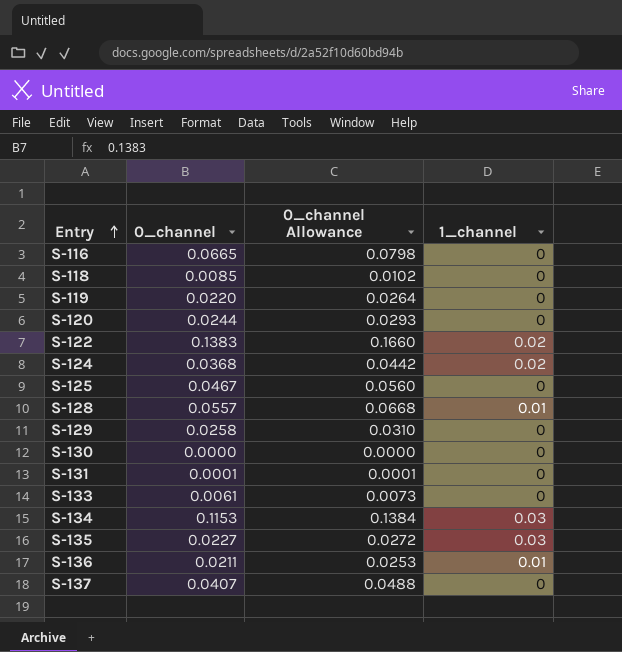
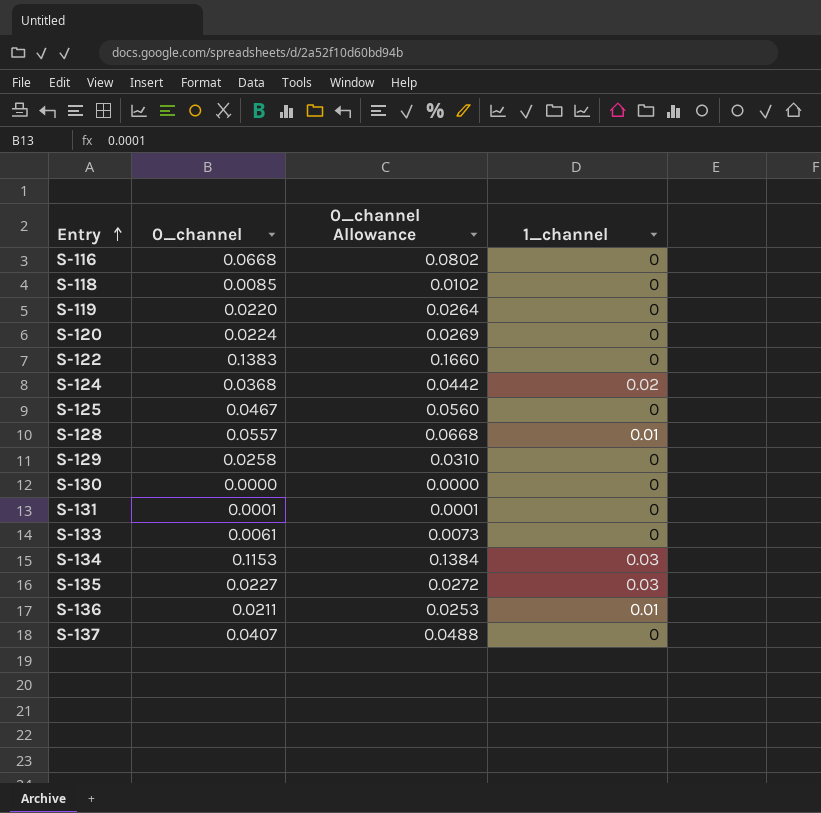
S-116 | 0_channel: 0.0665 -> 0.0668
S-116 | 0_channel Allowance: 0.0798 -> 0.0802
S-120 | 0_channel: 0.0244 -> 0.0224
S-120 | 0_channel Allowance: 0.0293 -> 0.0269
S-122 | 1_channel: 0.02 -> 0

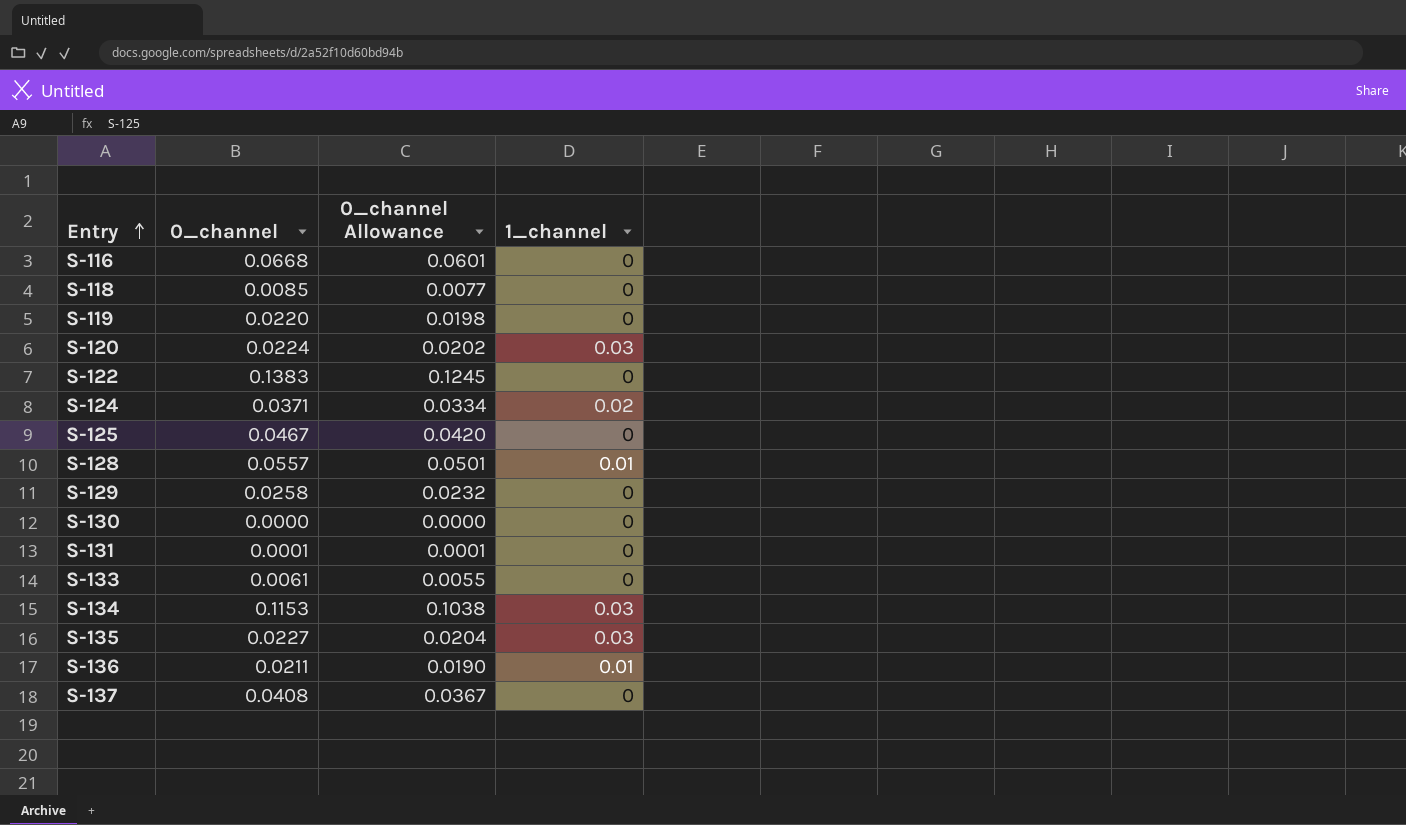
column 0_channel Allowance | formula: [0_channel] * 1.2 -> [0_channel] * 0.9
S-120 | 1_channel: 0 -> 0.03
S-124 | 0_channel: 0.0368 -> 0.0371
S-137 | 0_channel: 0.0407 -> 0.0408

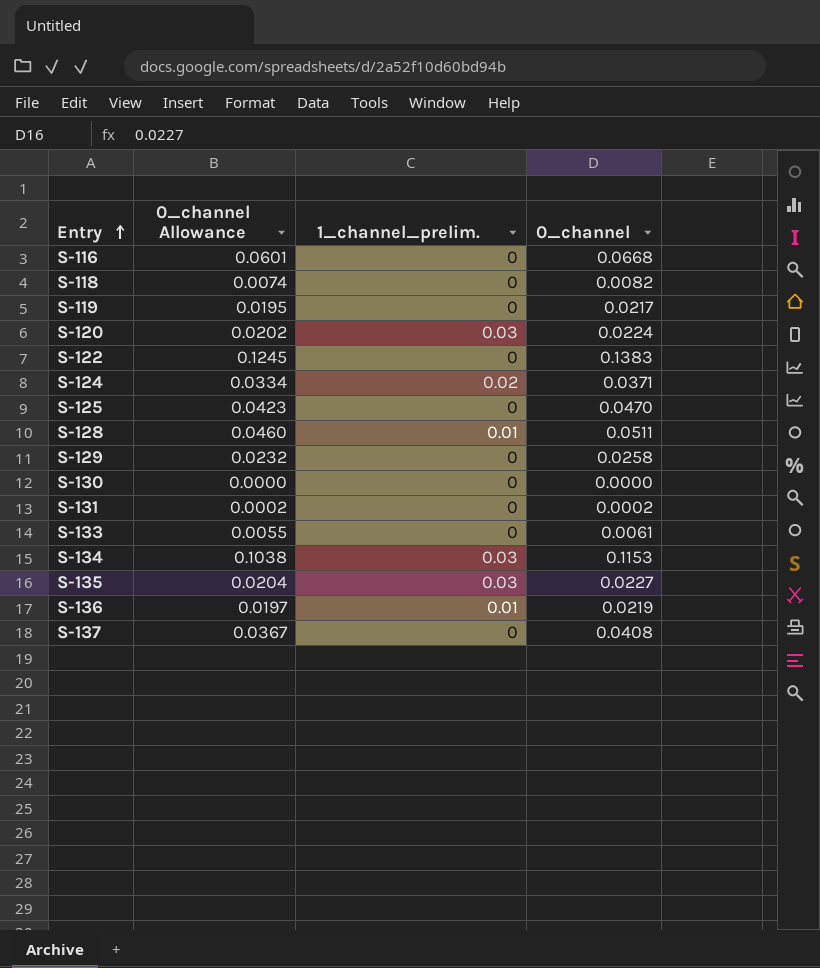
column name: 1_channel -> 1_channel_prelim.
column 0_channel | position: 2 -> 4
S-118 | 0_channel Allowance: 0.0077 -> 0.0074
S-118 | 0_channel: 0.0085 -> 0.0082
S-119 | 0_channel Allowance: 0.0198 -> 0.0195
S-119 | 0_channel: 0.0220 -> 0.0217
S-125 | 0_channel Allowance: 0.0420 -> 0.0423
S-125 | 0_channel: 0.0467 -> 0.0470
S-128 | 0_channel Allowance: 0.0501 -> 0.0460
S-128 | 0_channel: 0.0557 -> 0.0511
S-131 | 0_channel Allowance: 0.0001 -> 0.0002
S-131 | 0_channel: 0.0001 -> 0.0002
S-136 | 0_channel Allowance: 0.0190 -> 0.0197
S-136 | 0_channel: 0.0211 -> 0.0219

